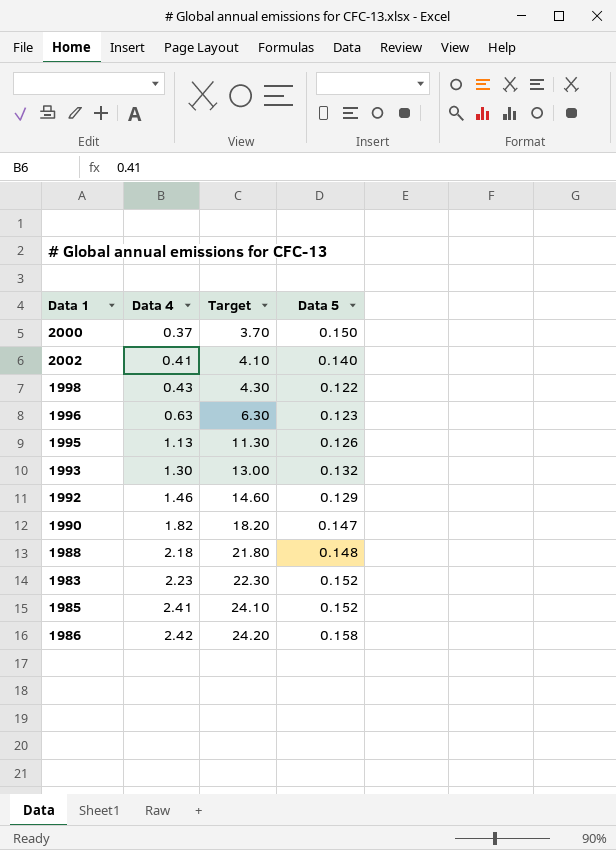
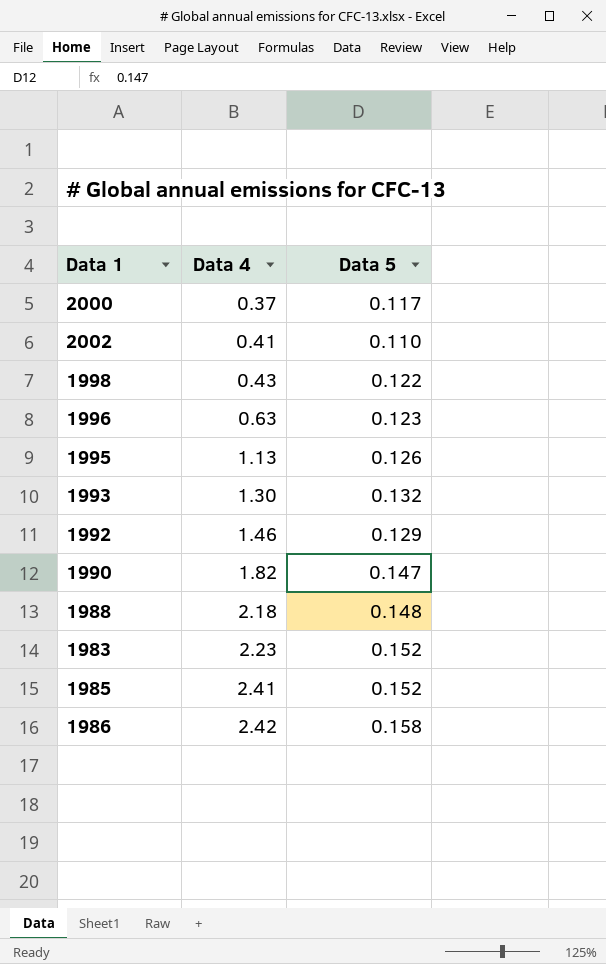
column Target | formula: [Data 4] * 10 -> none
2000 | Data 5: 0.150 -> 0.117
2002 | Data 5: 0.140 -> 0.110

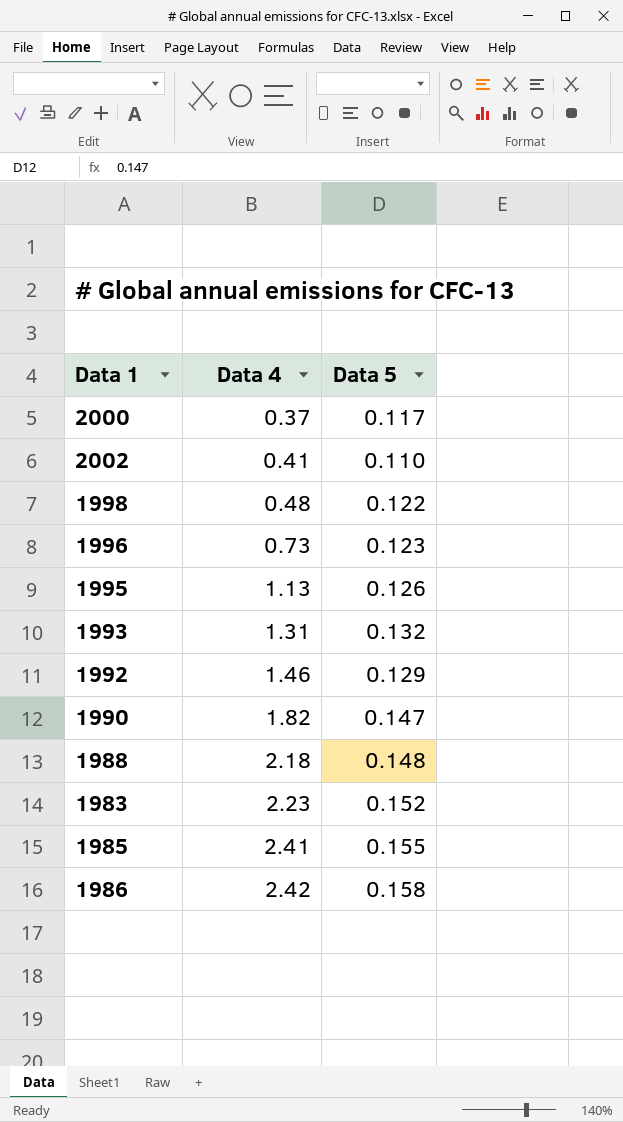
1998 | Data 4: 0.43 -> 0.48
1996 | Data 4: 0.63 -> 0.73
1993 | Data 4: 1.30 -> 1.31
1985 | Data 5: 0.152 -> 0.155

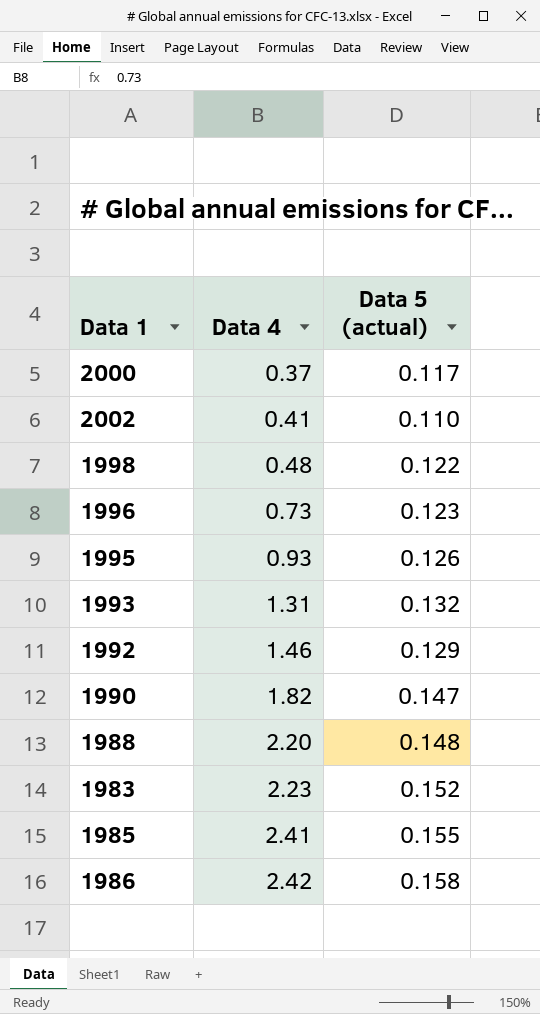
column name: Data 5 -> Data 5 (actual)
1995 | Data 4: 1.13 -> 0.93
1988 | Data 4: 2.18 -> 2.20

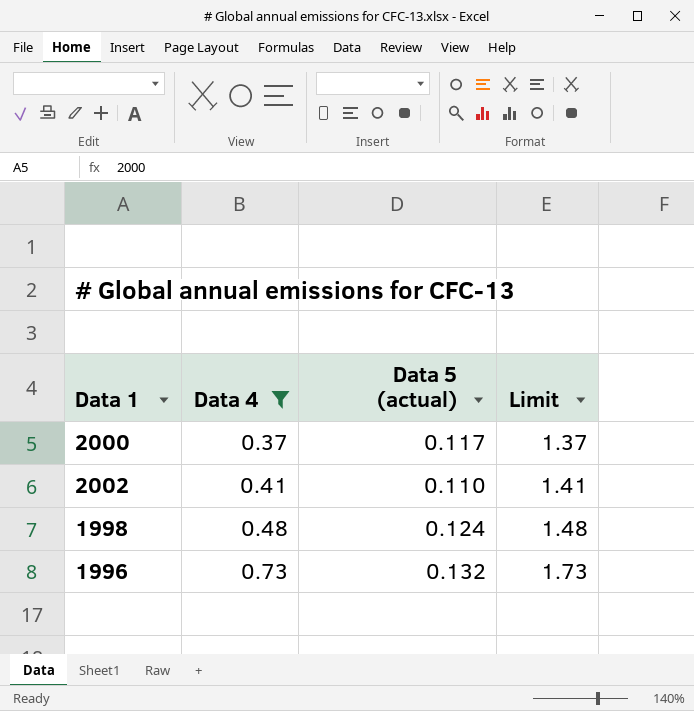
filter: none -> Data 4 <= 0.73
column Limit | formula: none -> [Data 4] + 1
1998 | Data 5 (actual): 0.122 -> 0.124
1996 | Data 5 (actual): 0.123 -> 0.132

